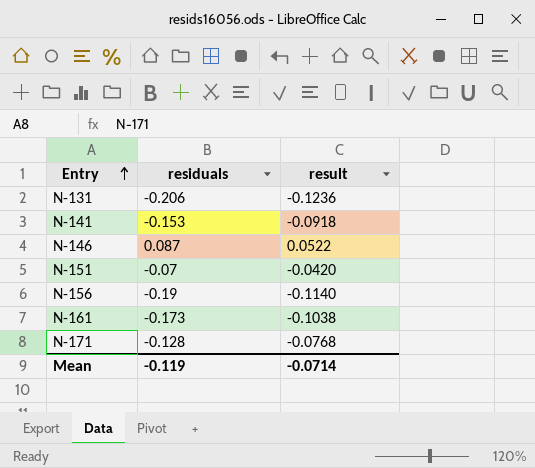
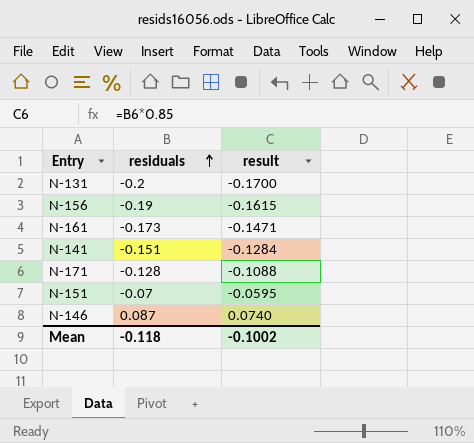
row order: Entry ascending -> residuals ascending
column result | formula: [residuals] * 0.6 -> [residuals] * 0.85
N-131 | residuals: -0.206 -> -0.2
N-141 | residuals: -0.153 -> -0.151
Mean | residuals: -0.119 -> -0.118
Mean | result: -0.0714 -> -0.1002

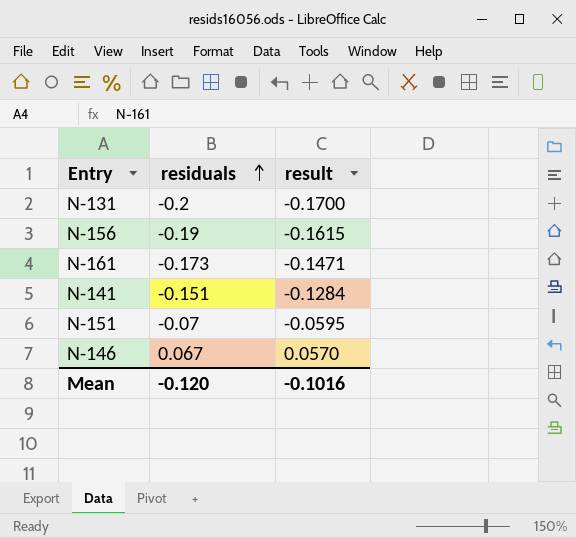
row N-171: -0.128 | -0.1088 -> none
N-146 | residuals: 0.087 -> 0.067
N-146 | result: 0.0740 -> 0.0570
Mean | residuals: -0.118 -> -0.120
Mean | result: -0.1002 -> -0.1016

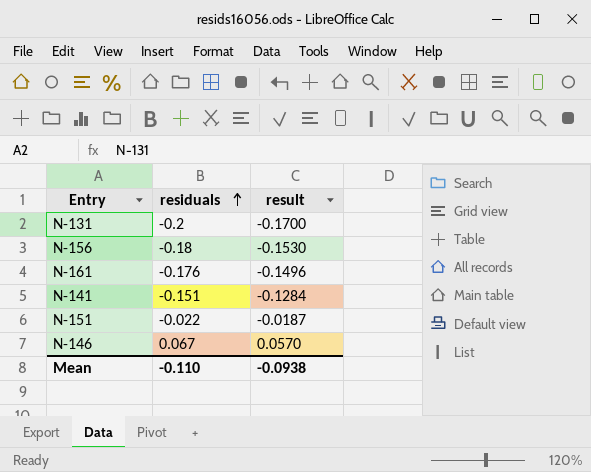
N-156 | residuals: -0.19 -> -0.18
N-156 | result: -0.1615 -> -0.1530
N-161 | residuals: -0.173 -> -0.176
N-161 | result: -0.1471 -> -0.1496
N-151 | residuals: -0.07 -> -0.022
N-151 | result: -0.0595 -> -0.0187
Mean | residuals: -0.120 -> -0.110
Mean | result: -0.1016 -> -0.0938

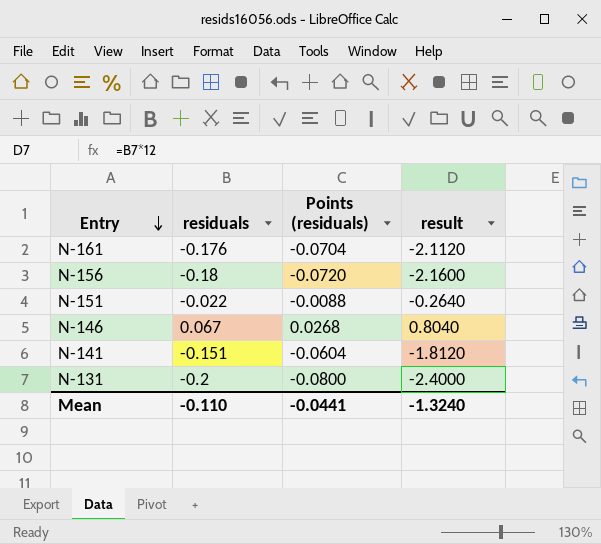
row order: residuals ascending -> Entry descending
column Points (residuals) | formula: none -> [residuals] * 0.4
column result | formula: [residuals] * 0.85 -> [residuals] * 12
Mean | result: -0.0938 -> -1.3240

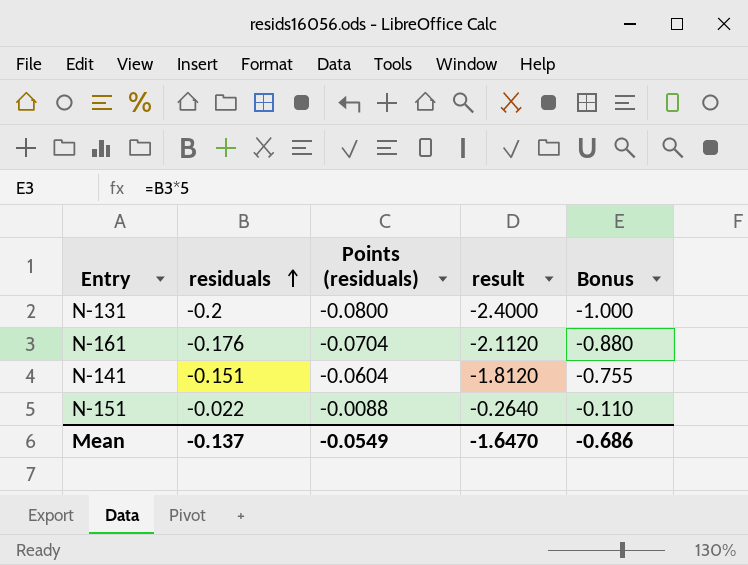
row order: Entry descending -> residuals ascending
column Bonus | formula: none -> [residuals] * 5
row N-156: -0.18 | -0.0720 | -2.1600 -> none
row N-146: 0.067 | 0.0268 | 0.8040 -> none
Mean | residuals: -0.110 -> -0.137
Mean | Points (residuals): -0.0441 -> -0.0549
Mean | result: -1.3240 -> -1.6470

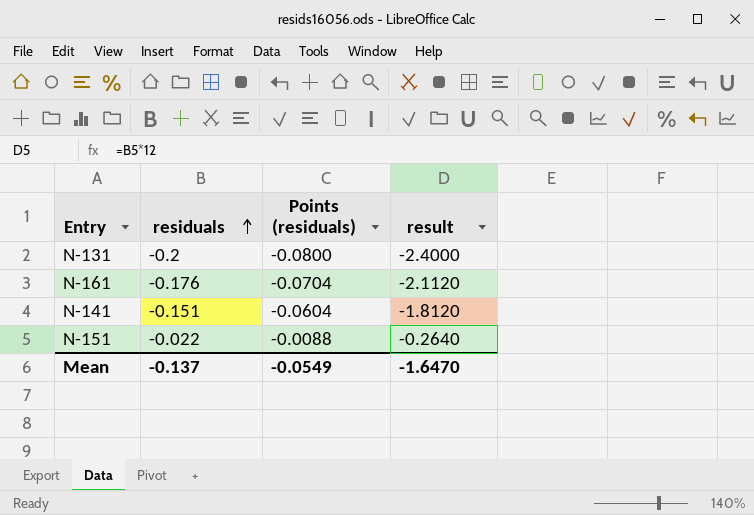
column Bonus | formula: [residuals] * 5 -> none

